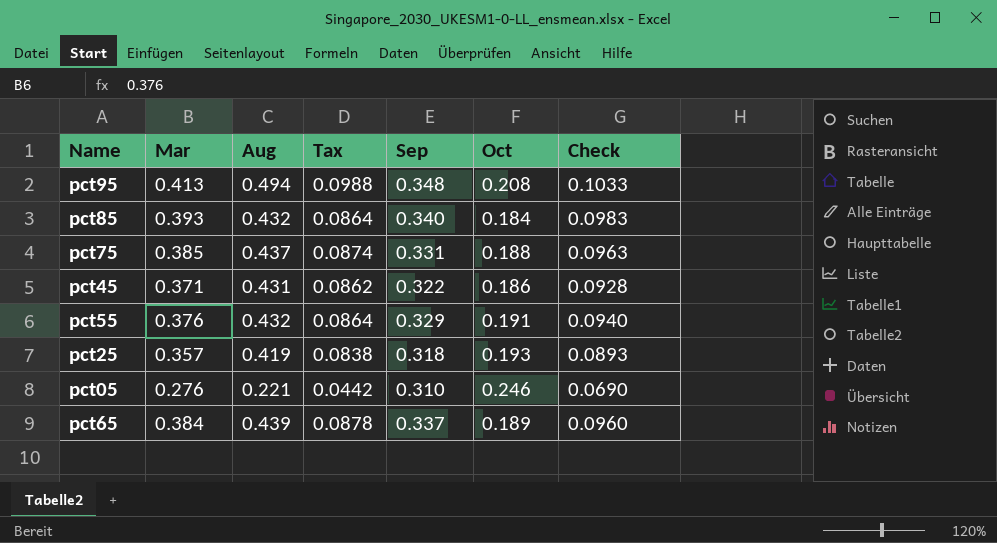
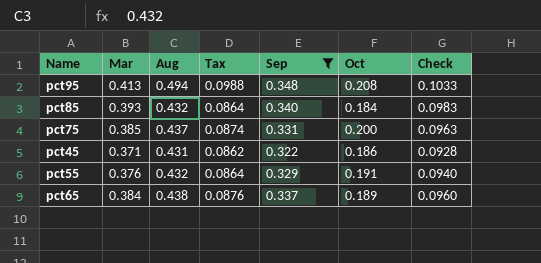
filter: none -> Sep >= 0.322
pct75 | Oct: 0.188 -> 0.200
pct65 | Aug: 0.439 -> 0.438
pct65 | Tax: 0.0878 -> 0.0876

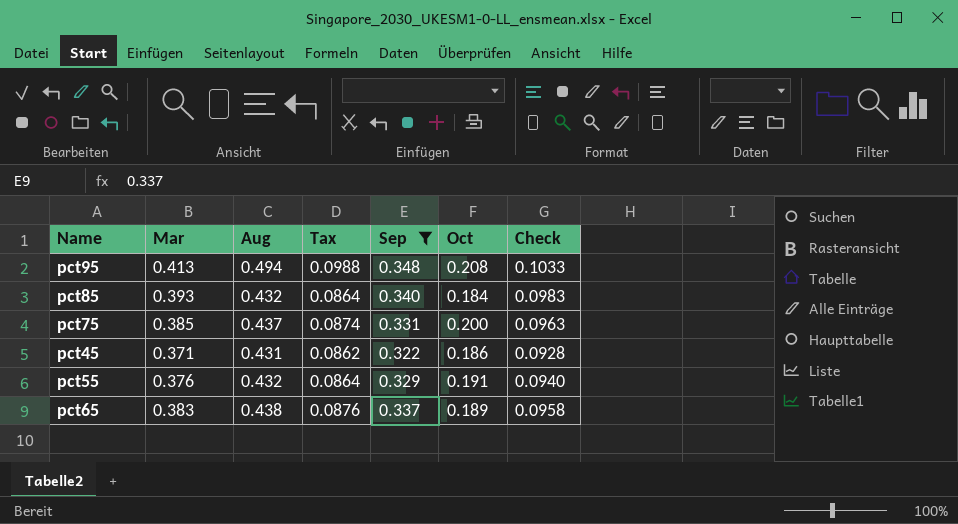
pct65 | Mar: 0.384 -> 0.383
pct65 | Check: 0.0960 -> 0.0958

